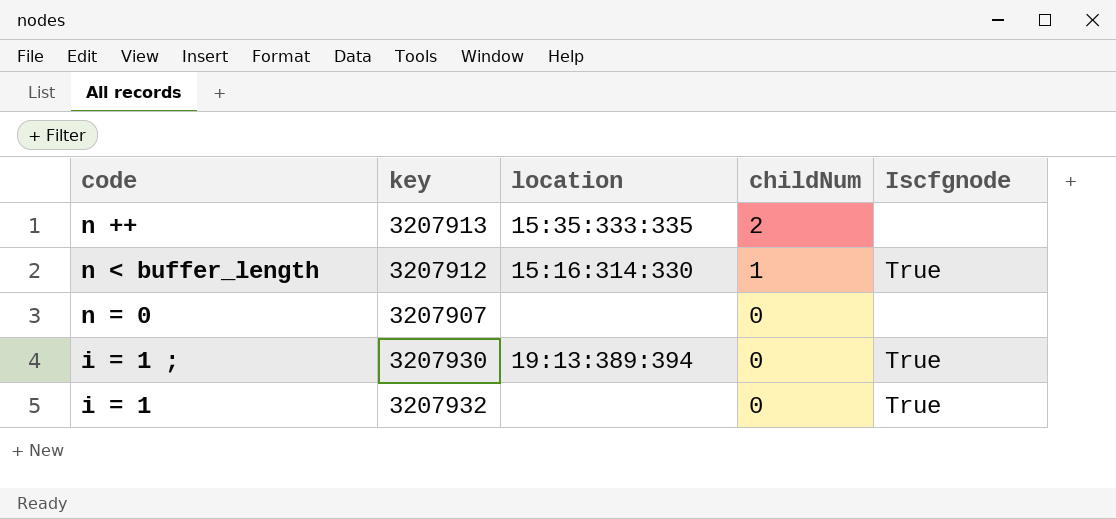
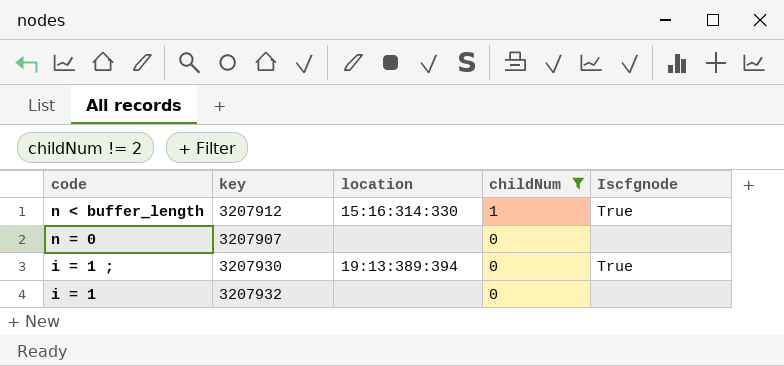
filter: none -> childNum != 2
i = 1 | Iscfgnode: True -> none

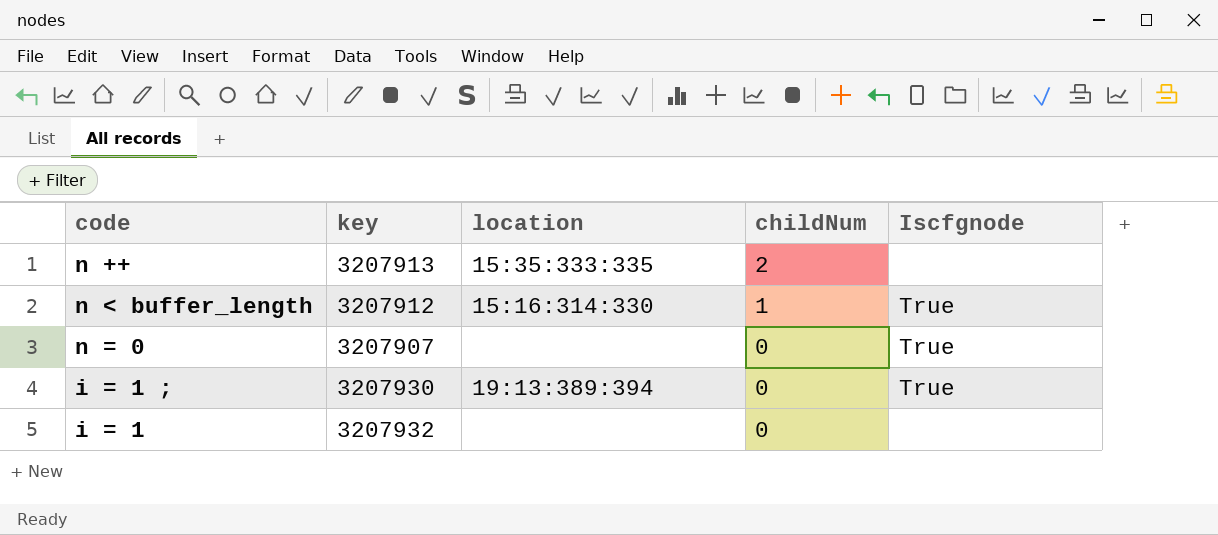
filter: childNum != 2 -> none
n = 0 | Iscfgnode: none -> True

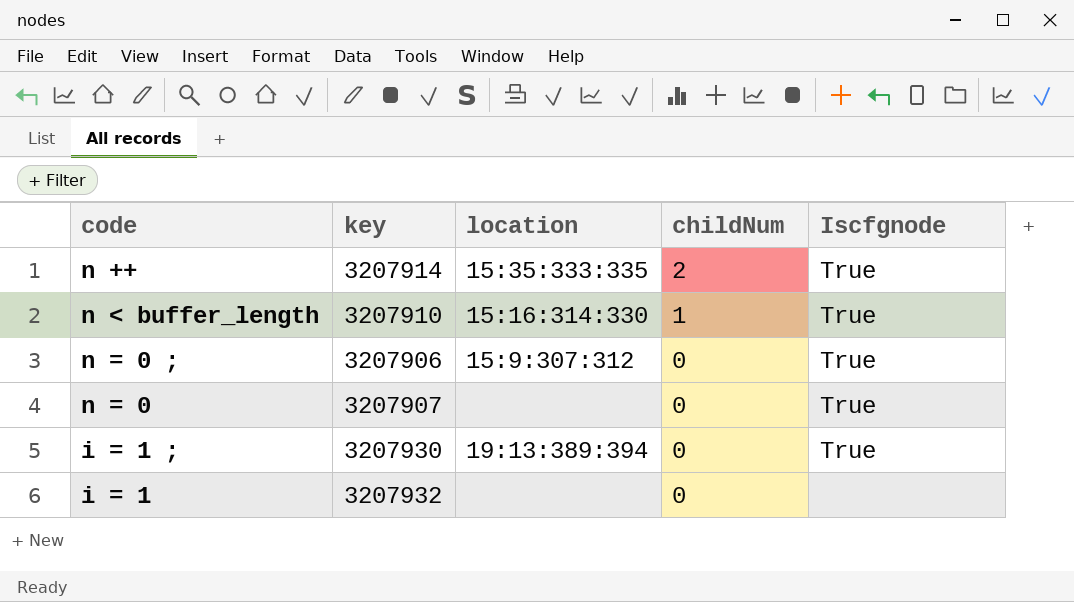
n ++ | key: 3207913 -> 3207914
n ++ | Iscfgnode: none -> True
n < buffer_length | key: 3207912 -> 3207910
row n = 0 ;: none -> 3207906 | 15:9:307:312 | 0 | True

